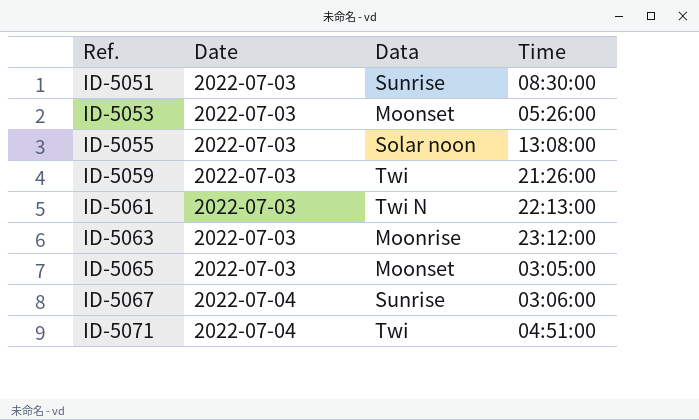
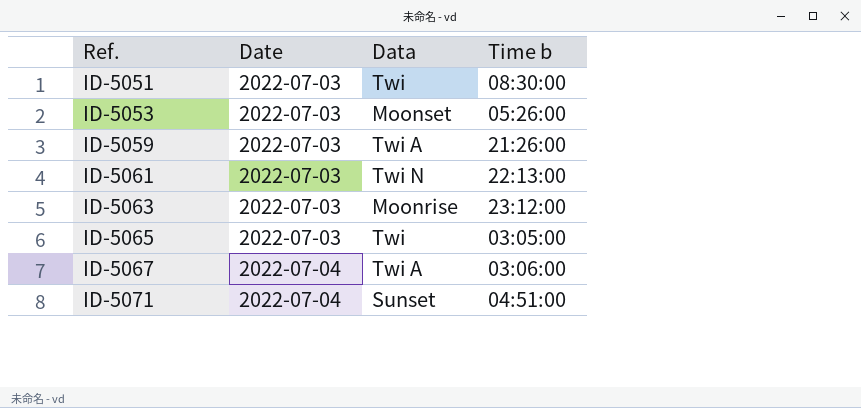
column name: Time -> Time b
row ID-5055: 2022-07-03 | Solar noon | 13:08:00 -> none
ID-5051 | Data: Sunrise -> Twi
ID-5059 | Data: Twi -> Twi A
ID-5065 | Data: Moonset -> Twi
ID-5067 | Data: Sunrise -> Twi A
ID-5071 | Data: Twi -> Sunset

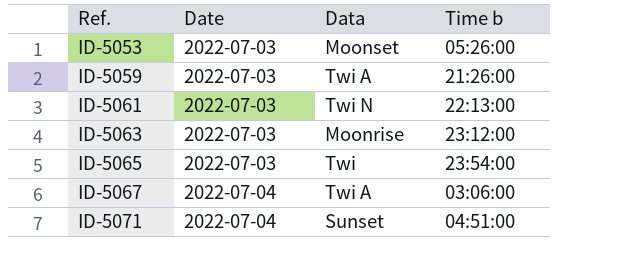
row ID-5051: 2022-07-03 | Twi | 08:30:00 -> none
ID-5065 | Time b: 03:05:00 -> 23:54:00

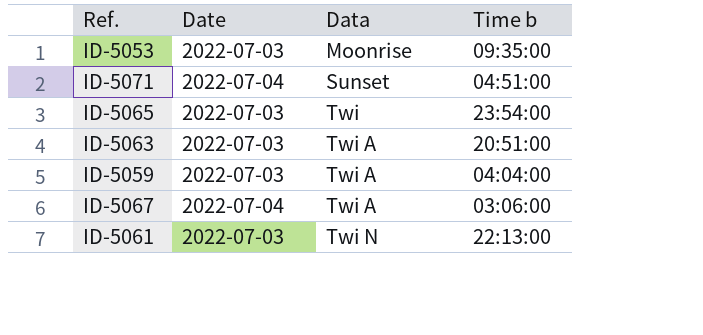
row order: Ref. ascending -> Data ascending
ID-5053 | Data: Moonset -> Moonrise
ID-5053 | Time b: 05:26:00 -> 09:35:00
ID-5063 | Data: Moonrise -> Twi A
ID-5063 | Time b: 23:12:00 -> 20:51:00
ID-5059 | Time b: 21:26:00 -> 04:04:00

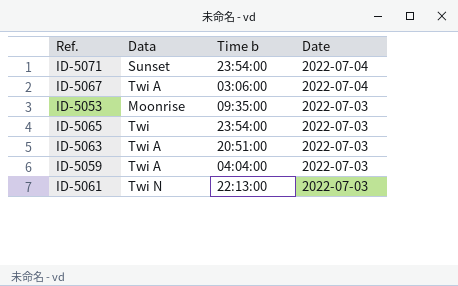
row order: Data ascending -> Date descending
column Date | position: 2 -> 4
ID-5071 | Time b: 04:51:00 -> 23:54:00

